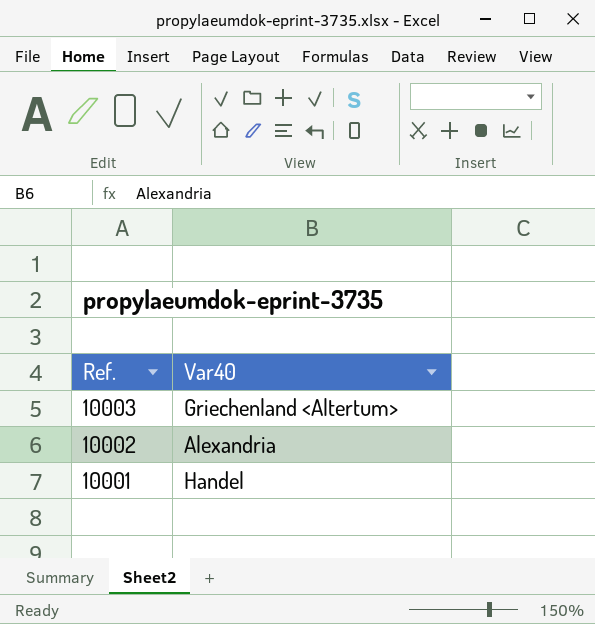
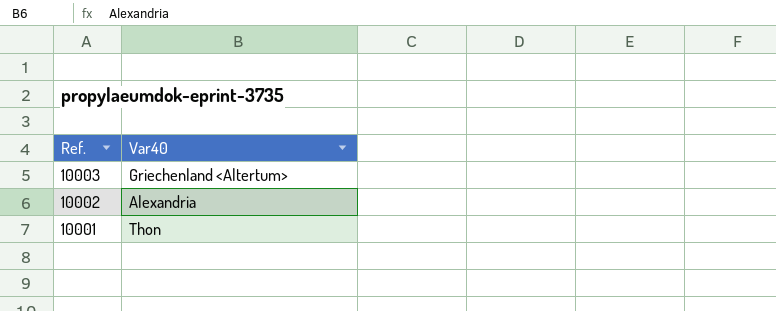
10001 | Var40: Handel -> Thon

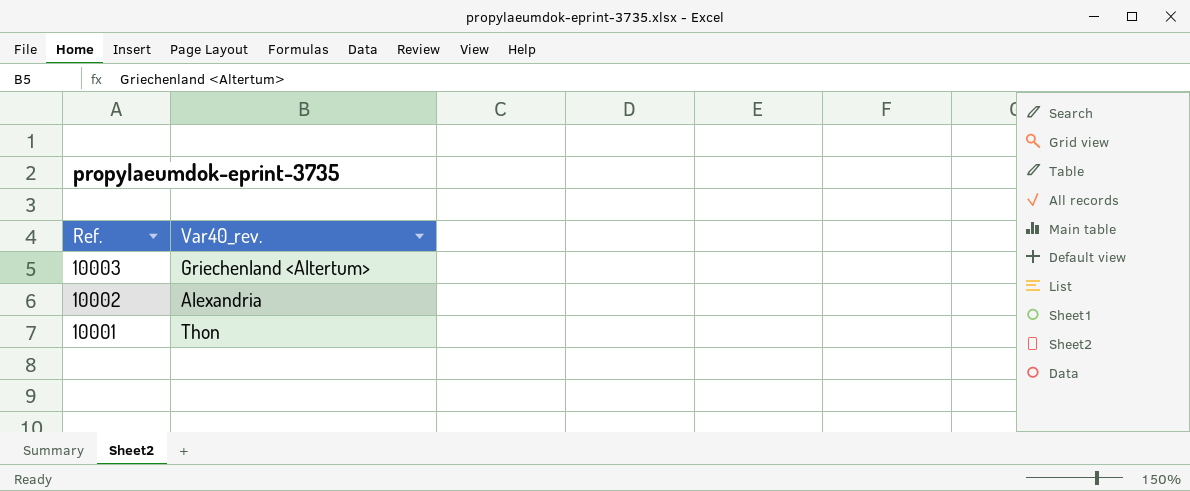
column name: Var40 -> Var40_rev.

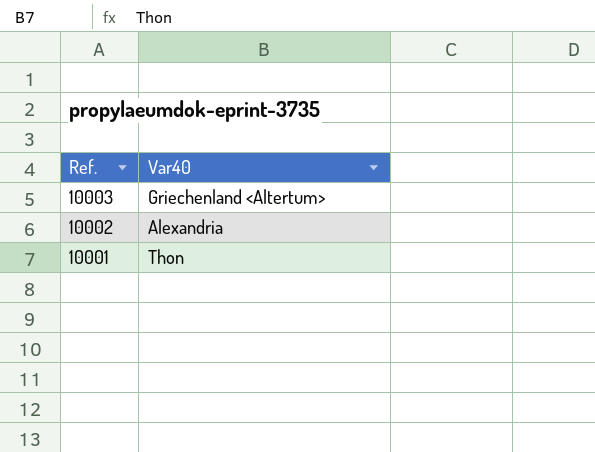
column name: Var40_rev. -> Var40

